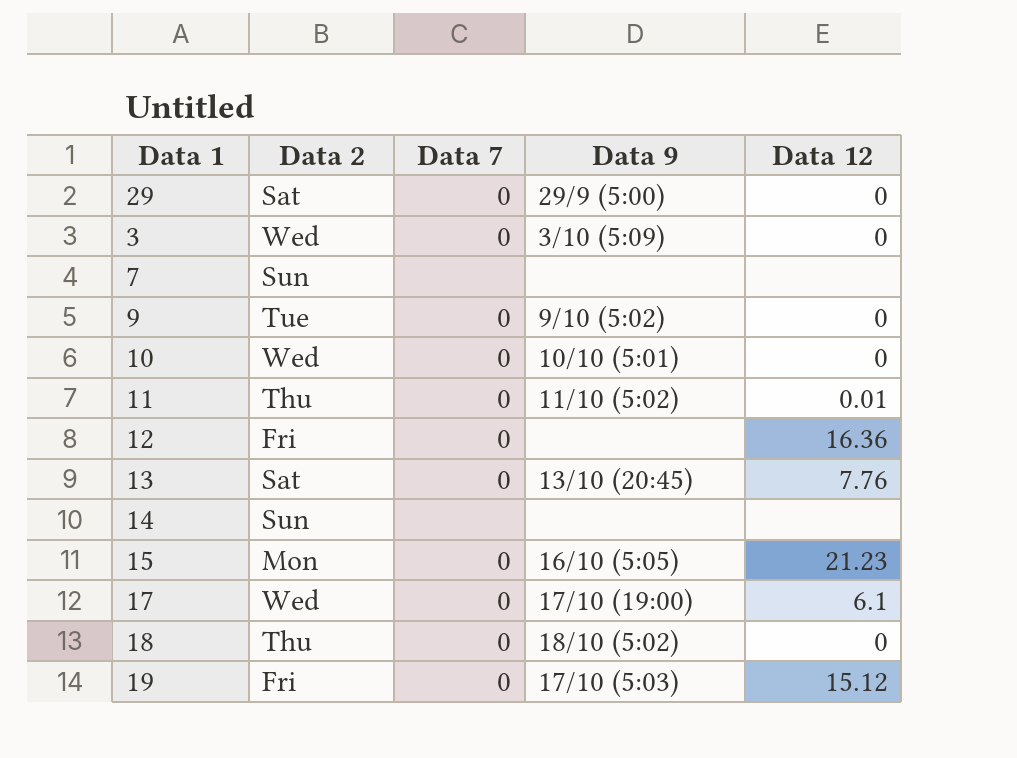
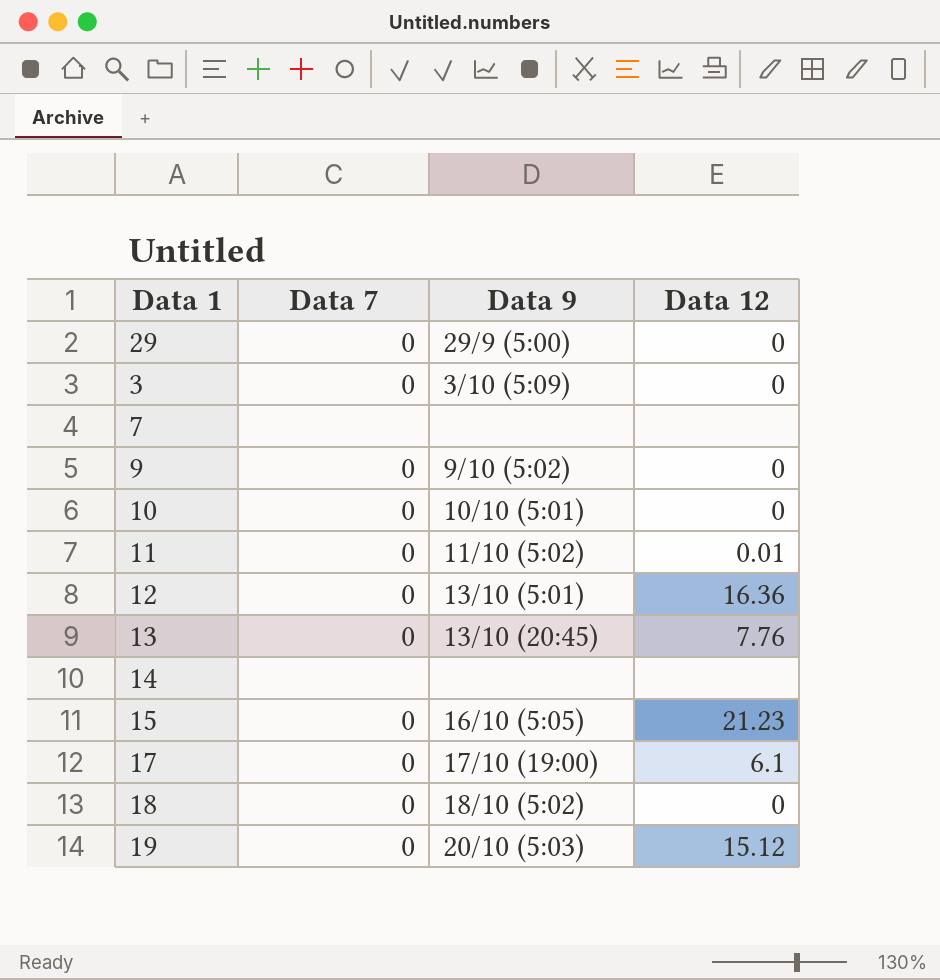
column Data 2 | position: 2 -> none
12 | Data 9: none -> 13/10 (5:01)
19 | Data 9: 17/10 (5:03) -> 20/10 (5:03)

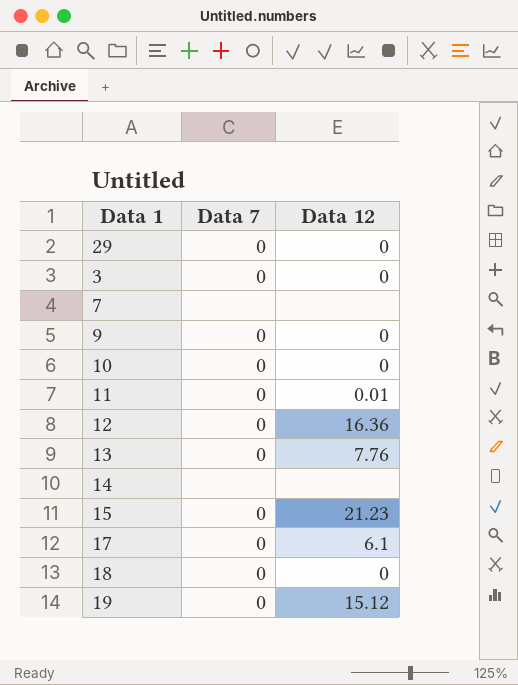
column Data 9 | position: 3 -> none

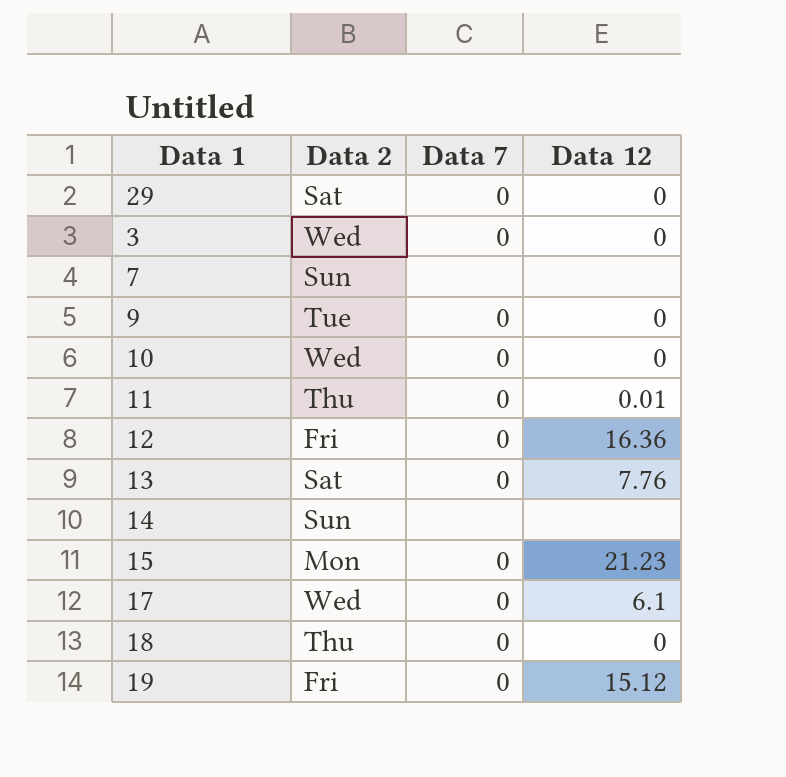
column Data 2 | position: none -> 2

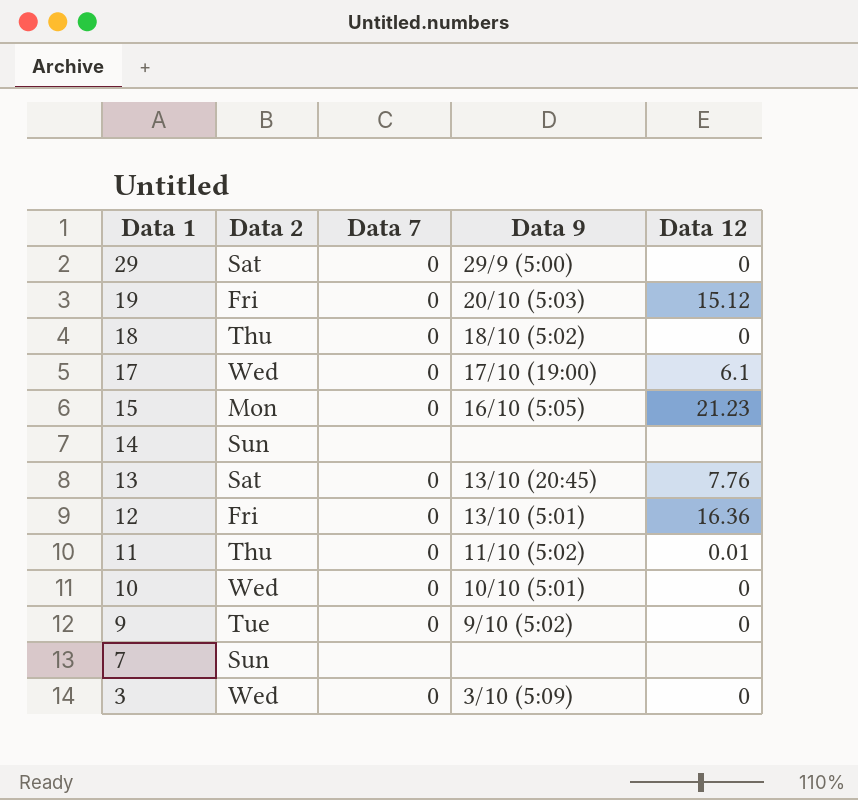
row order: none -> Data 1 descending
column Data 9 | position: none -> 4

